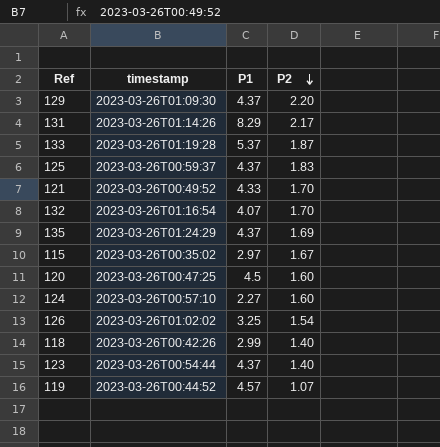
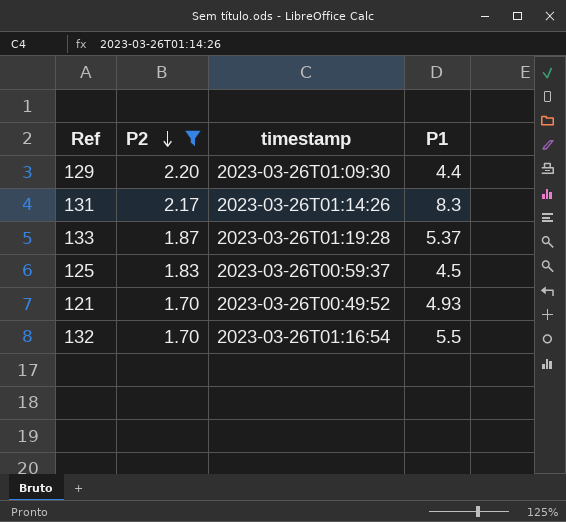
filter: none -> P2 >= 1.70
column P2 | position: 4 -> 2
129 | P1: 4.37 -> 4.4
131 | P1: 8.29 -> 8.3
125 | P1: 4.37 -> 4.5
121 | P1: 4.33 -> 4.93
132 | P1: 4.07 -> 5.5

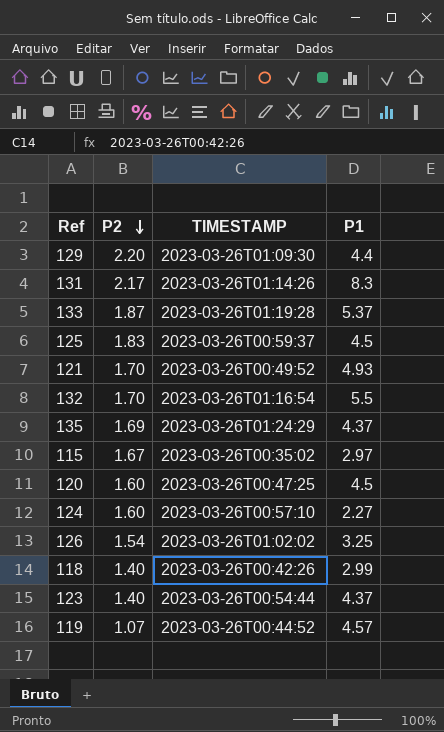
filter: P2 >= 1.70 -> none
column name: timestamp -> TIMESTAMP

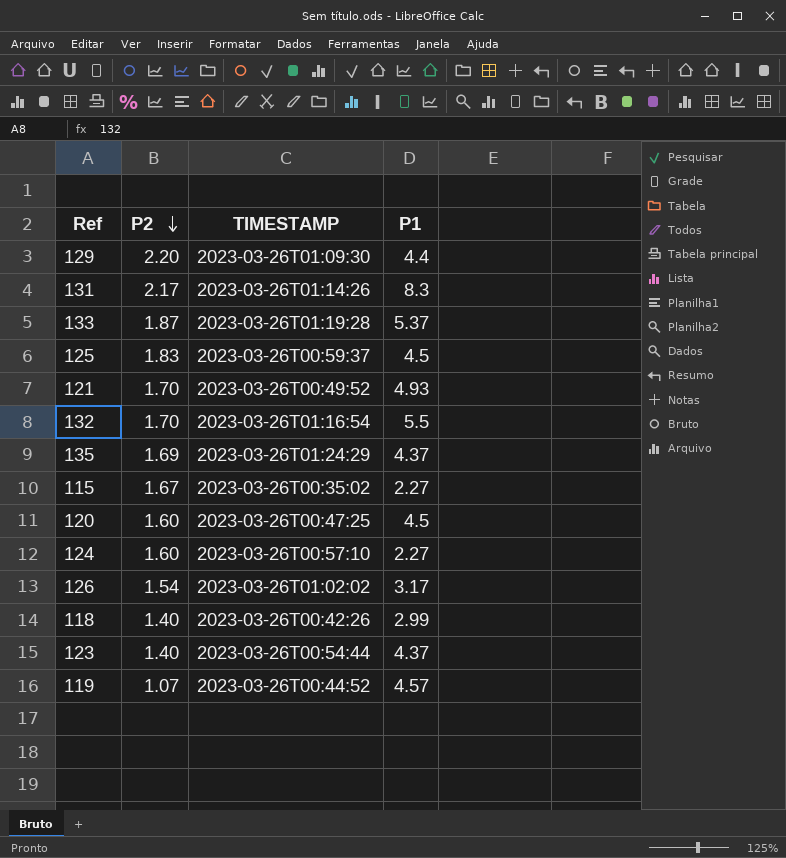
115 | P1: 2.97 -> 2.27
126 | P1: 3.25 -> 3.17

